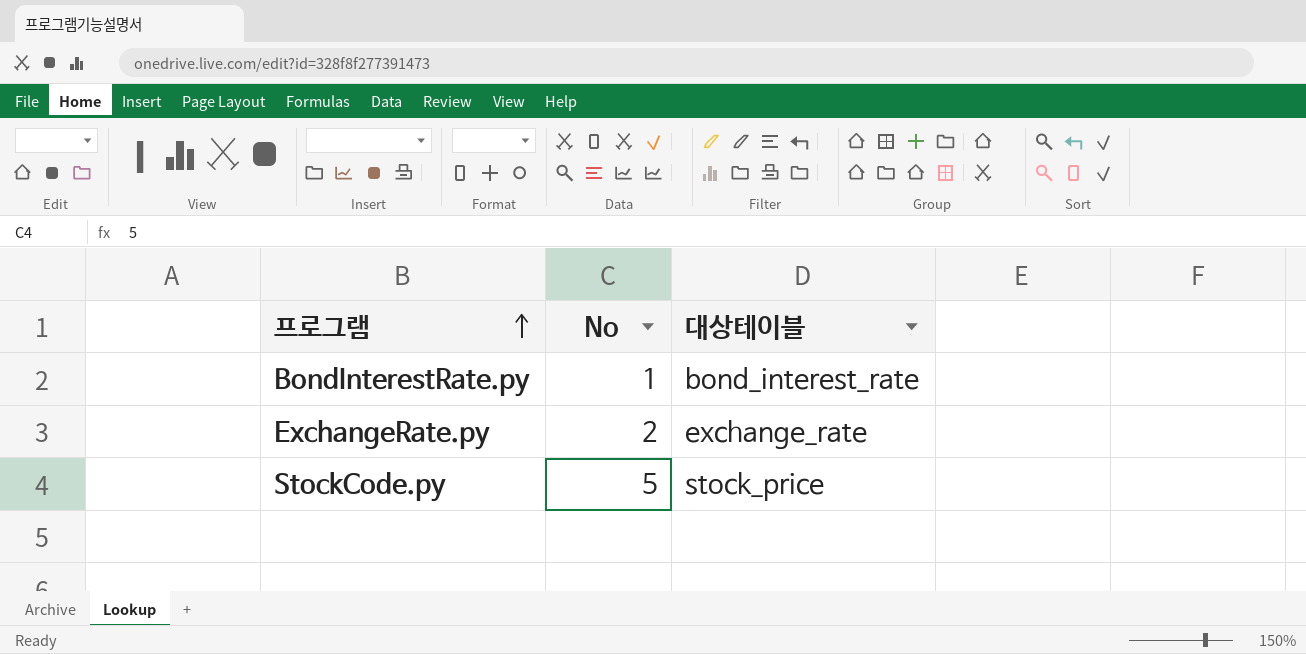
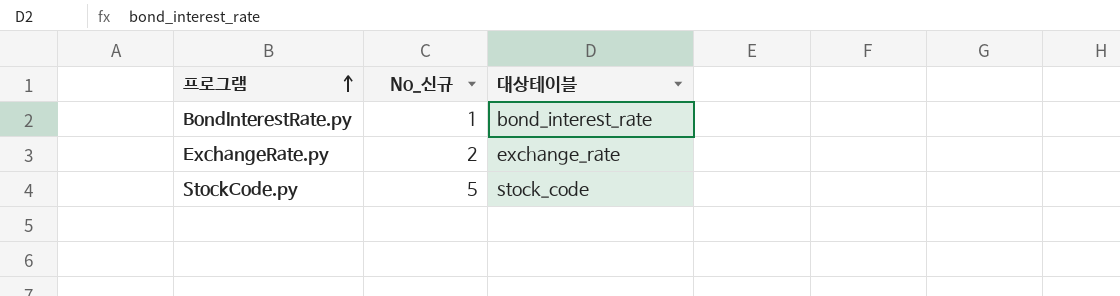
column name: No -> No_신규
StockCode.py | 대상테이블: stock_price -> stock_code

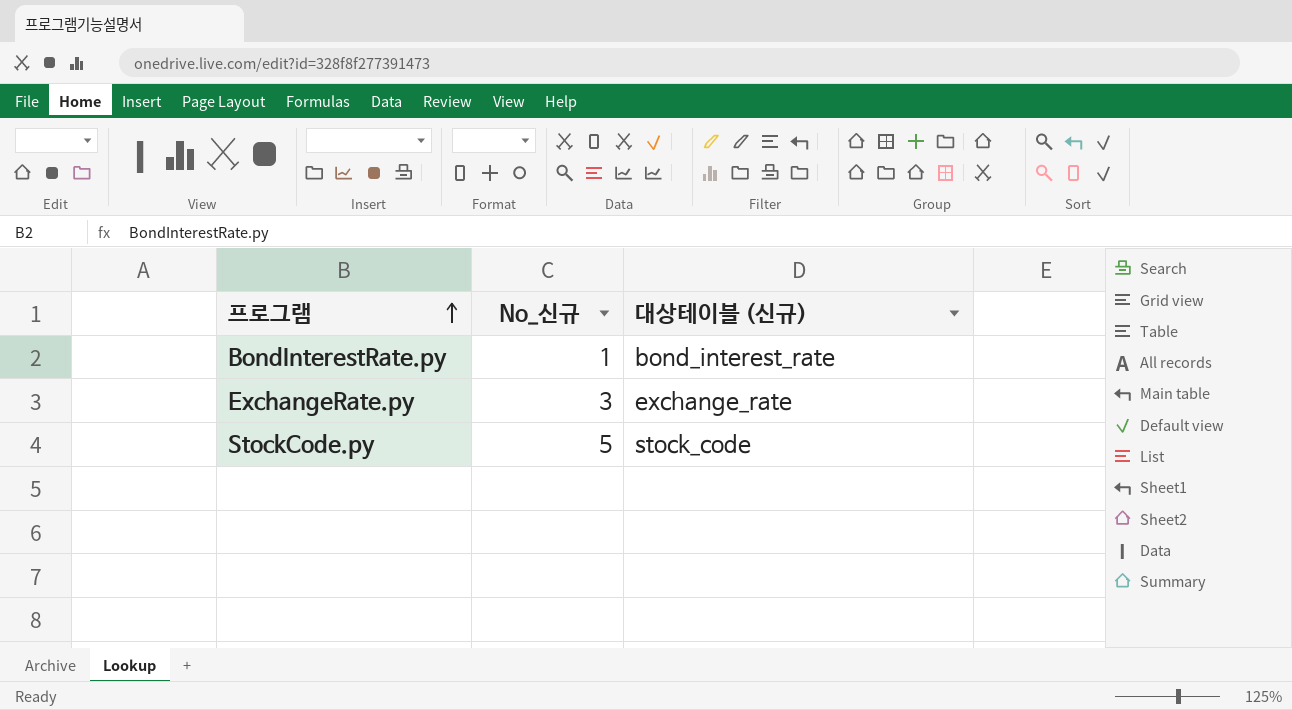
column name: 대상테이블 -> 대상테이블 (신규)
ExchangeRate.py | No_신규: 2 -> 3

